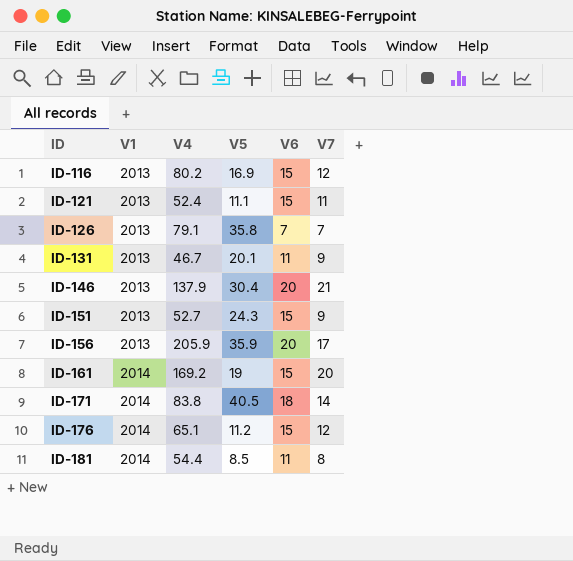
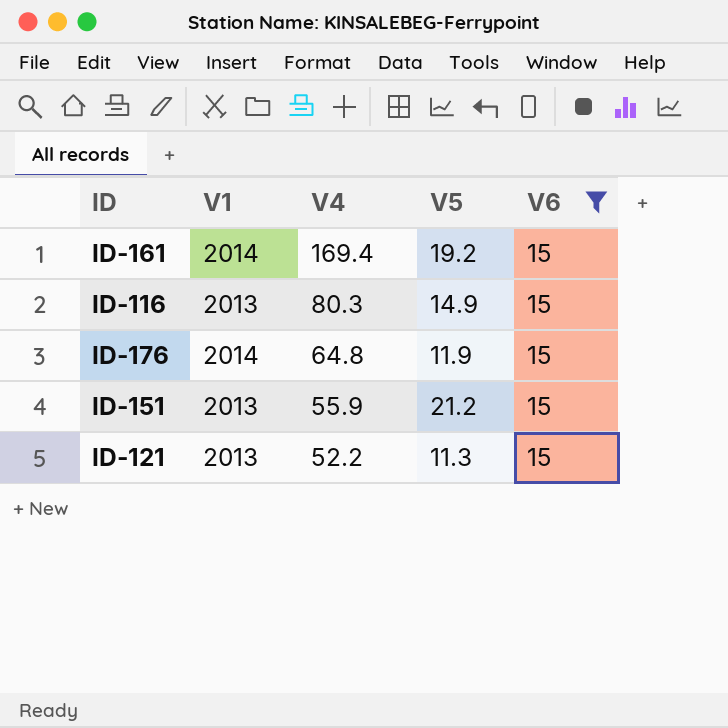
filter: none -> V6 = 15
row order: ID ascending -> V4 descending
column V7 | position: 6 -> none
ID-161 | V4: 169.2 -> 169.4
ID-161 | V5: 19 -> 19.2
ID-116 | V4: 80.2 -> 80.3
ID-116 | V5: 16.9 -> 14.9
ID-176 | V4: 65.1 -> 64.8
ID-176 | V5: 11.2 -> 11.9
ID-151 | V4: 52.7 -> 55.9
ID-151 | V5: 24.3 -> 21.2
ID-121 | V4: 52.4 -> 52.2
ID-121 | V5: 11.1 -> 11.3

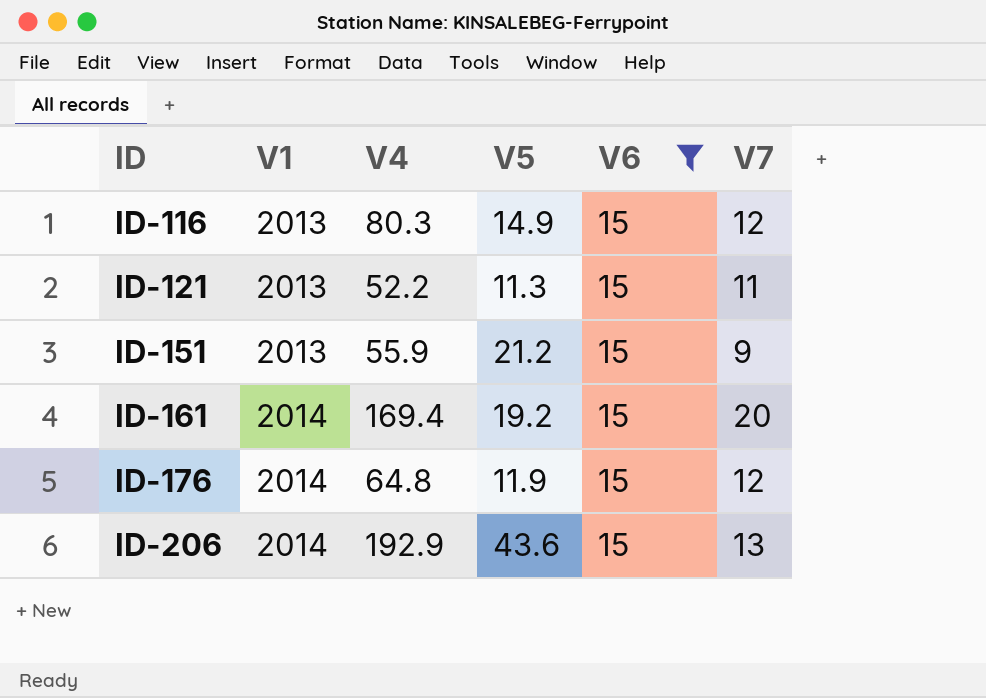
row order: V4 descending -> ID ascending
column V7 | position: none -> 6
row ID-206: none -> 2014 | 192.9 | 43.6 | 15 | 13

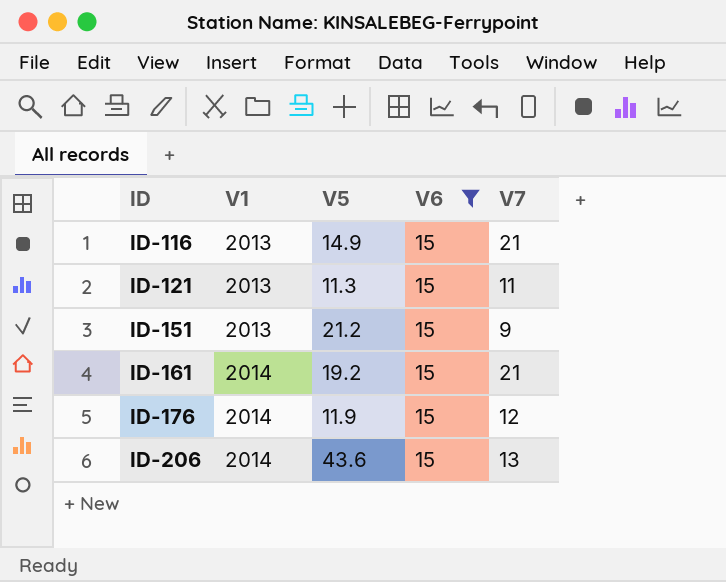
column V4 | position: 3 -> none
ID-116 | V7: 12 -> 21
ID-161 | V7: 20 -> 21

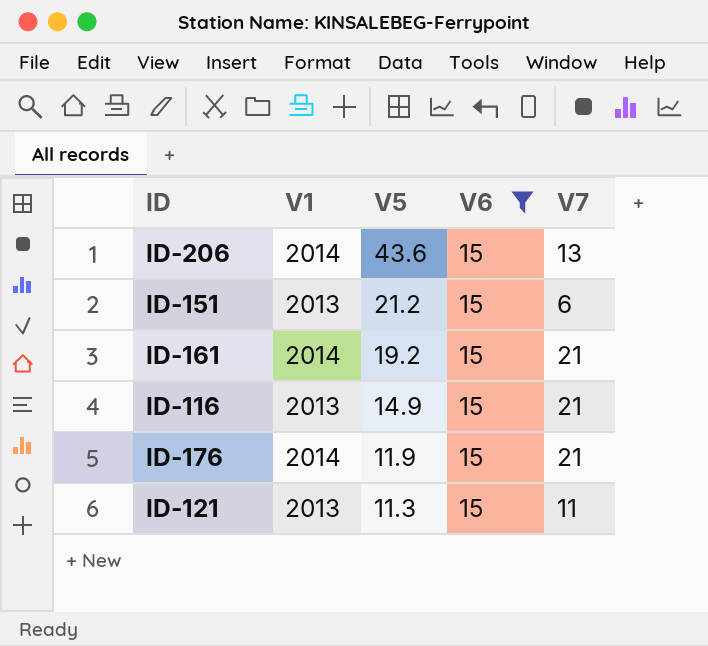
row order: ID ascending -> V5 descending
ID-151 | V7: 9 -> 6
ID-176 | V7: 12 -> 21

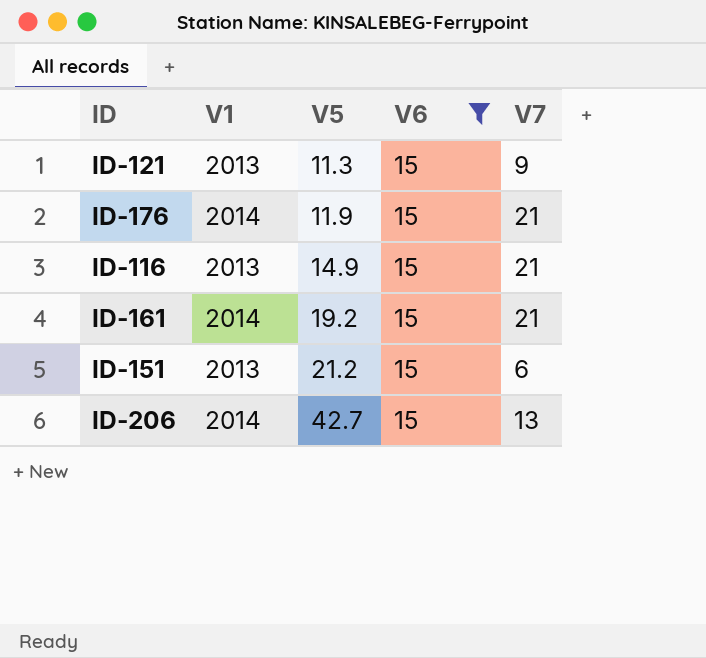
row order: V5 descending -> V5 ascending
ID-121 | V7: 11 -> 9
ID-206 | V5: 43.6 -> 42.7

